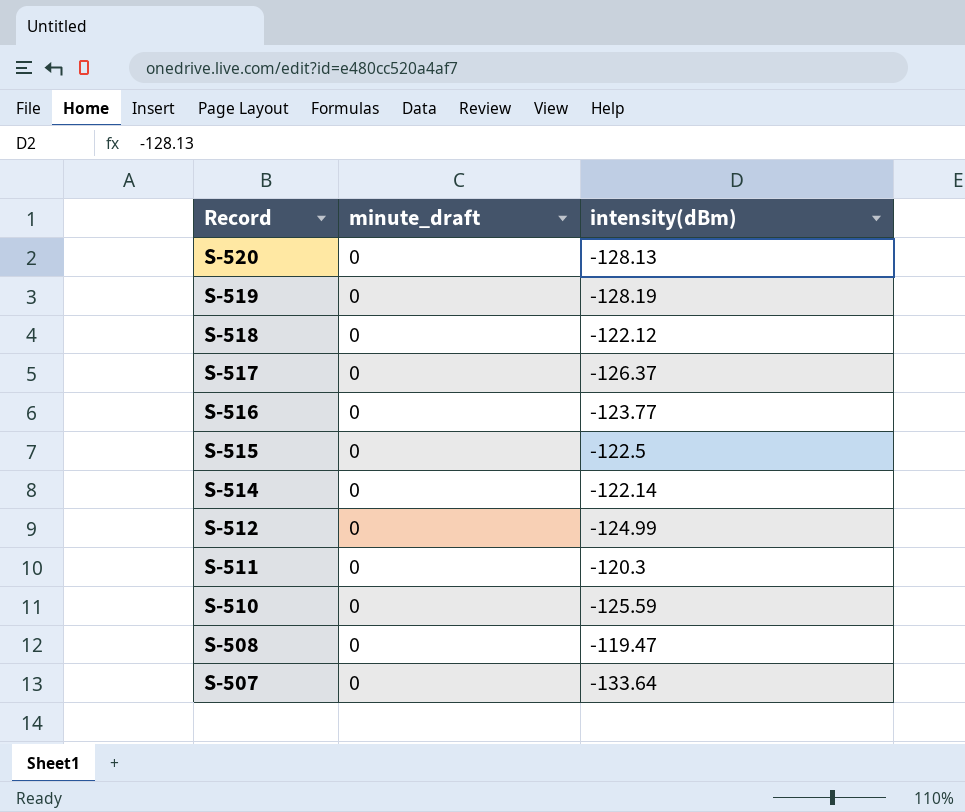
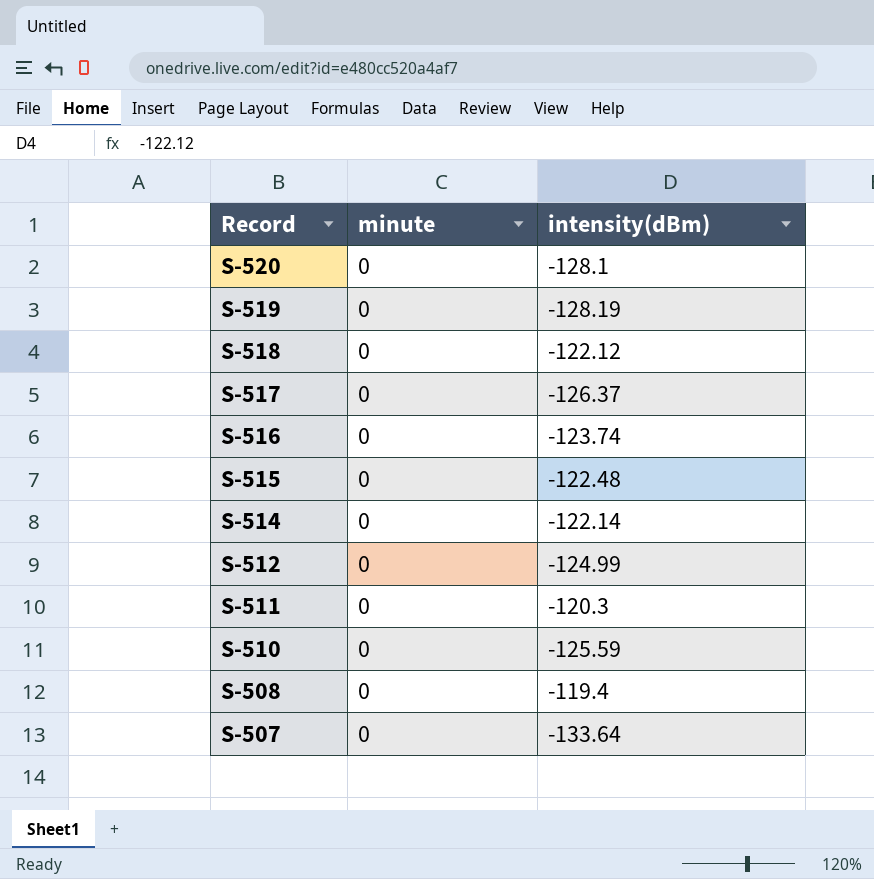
column name: minute_draft -> minute
S-520 | intensity(dBm): -128.13 -> -128.1
S-516 | intensity(dBm): -123.77 -> -123.74
S-515 | intensity(dBm): -122.5 -> -122.48
S-508 | intensity(dBm): -119.47 -> -119.4

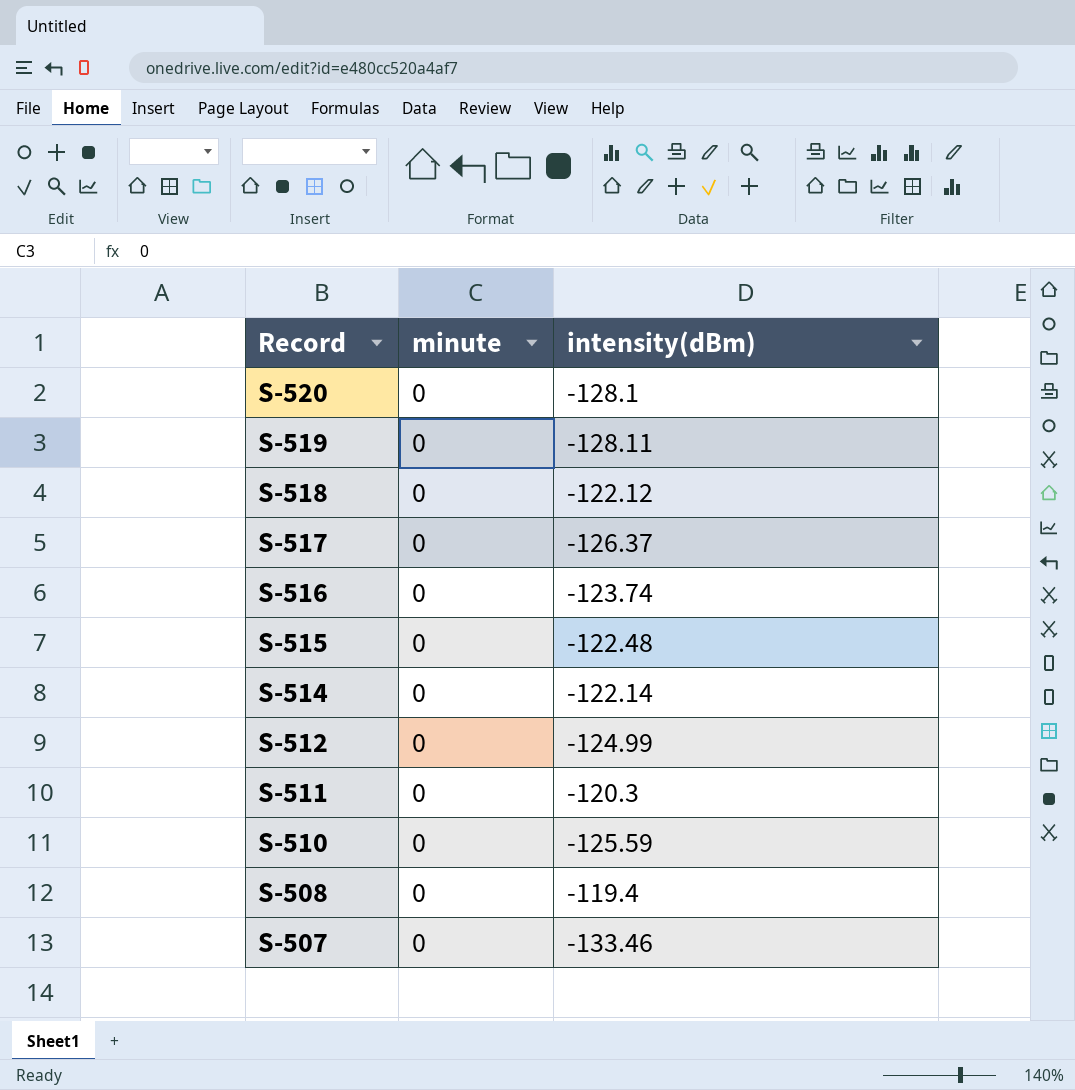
S-519 | intensity(dBm): -128.19 -> -128.11
S-507 | intensity(dBm): -133.64 -> -133.46

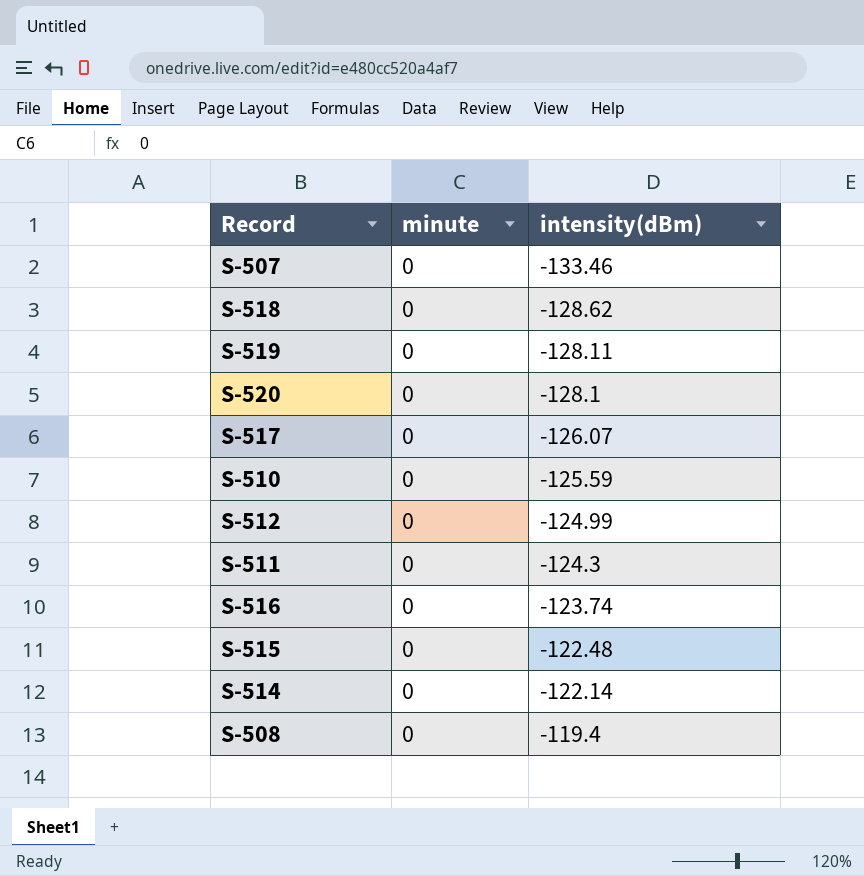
row order: Record descending -> intensity(dBm) ascending
S-518 | intensity(dBm): -122.12 -> -128.62
S-517 | intensity(dBm): -126.37 -> -126.07
S-511 | intensity(dBm): -120.3 -> -124.3

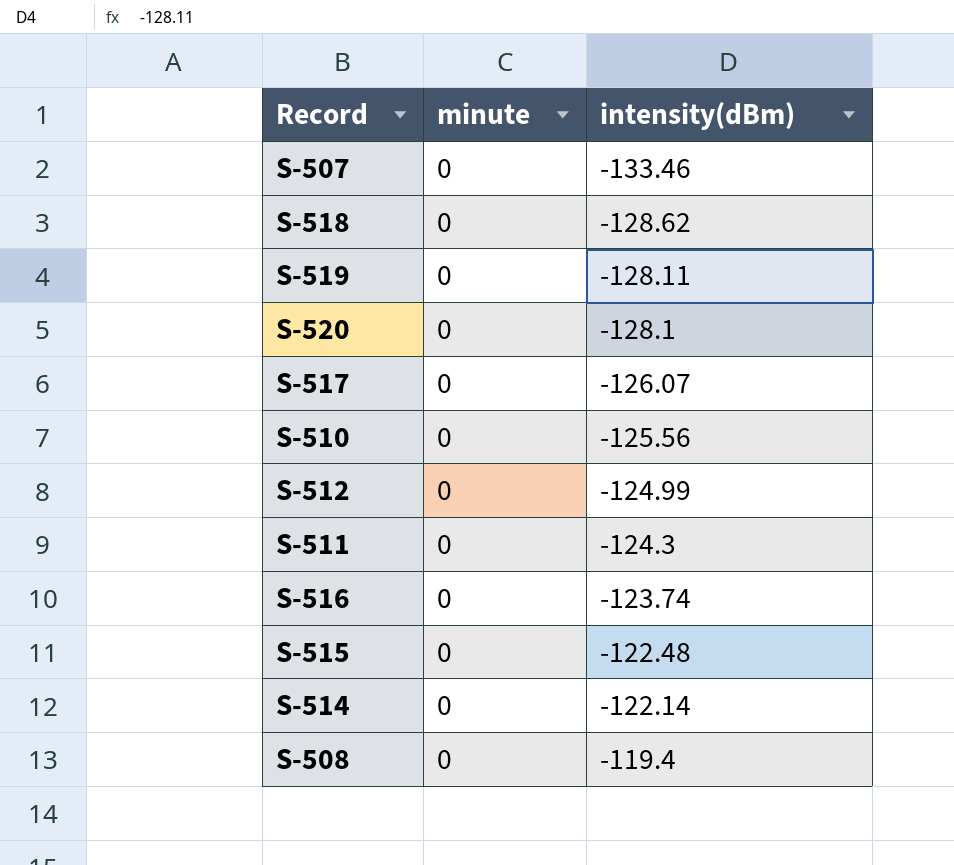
S-510 | intensity(dBm): -125.59 -> -125.56

